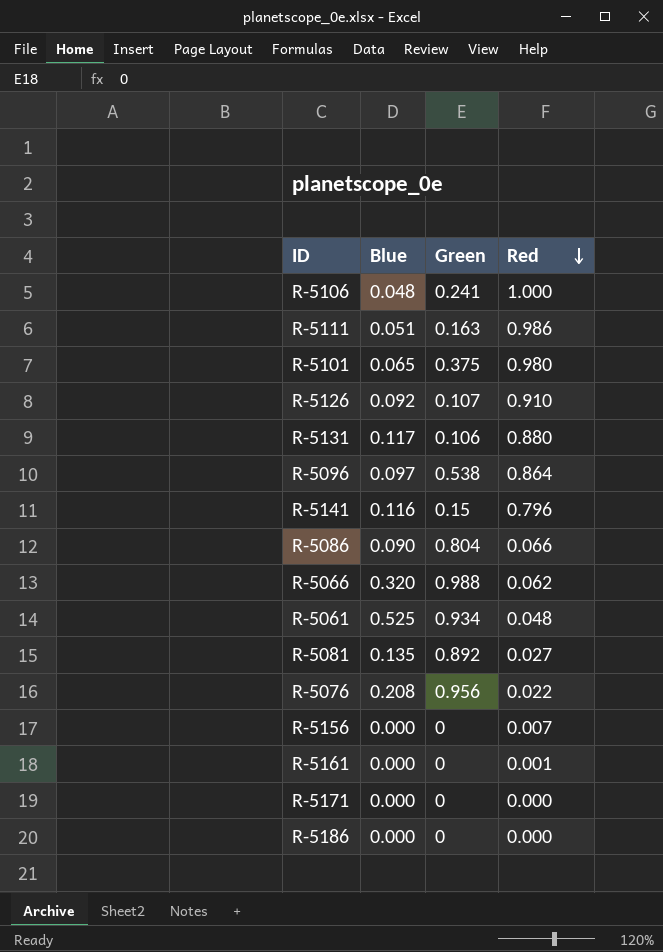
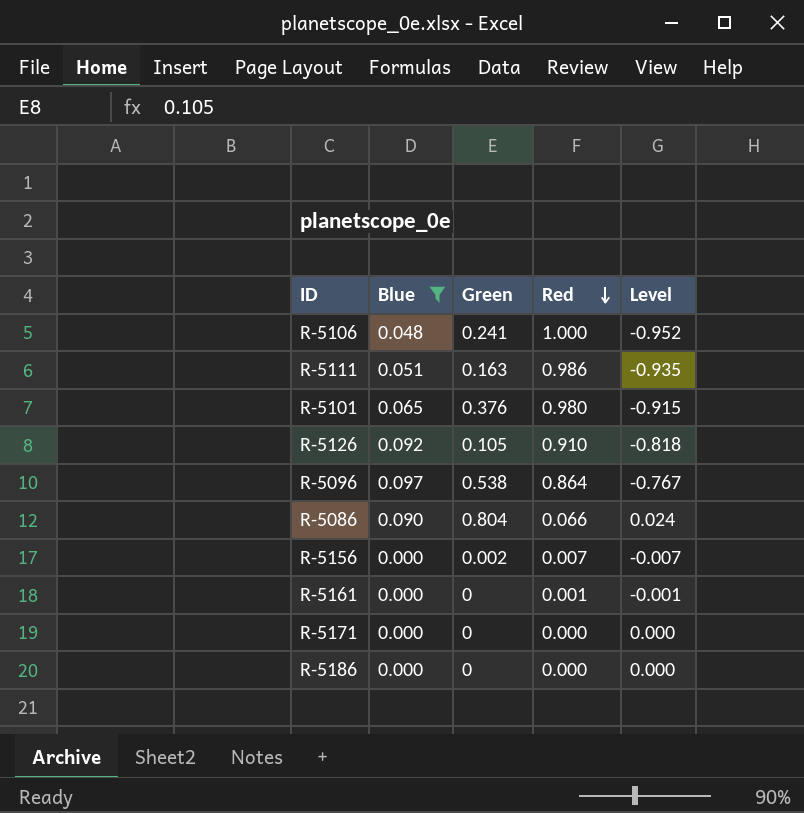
filter: none -> Blue <= 0.097
column Level | formula: none -> [Blue] - [Red]
R-5101 | Green: 0.375 -> 0.376
R-5126 | Green: 0.107 -> 0.105
R-5156 | Green: 0 -> 0.002

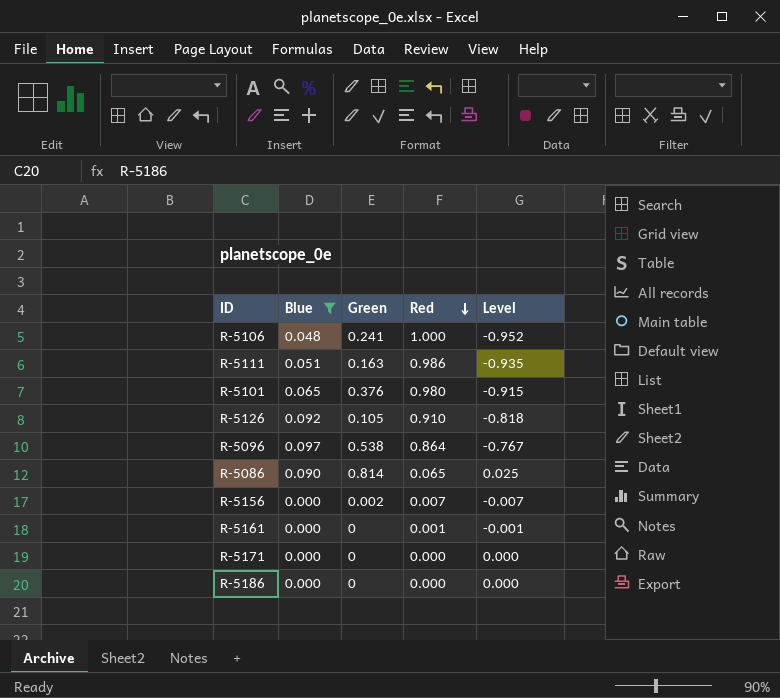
R-5086 | Green: 0.804 -> 0.814
R-5086 | Red: 0.066 -> 0.065
R-5086 | Level: 0.024 -> 0.025

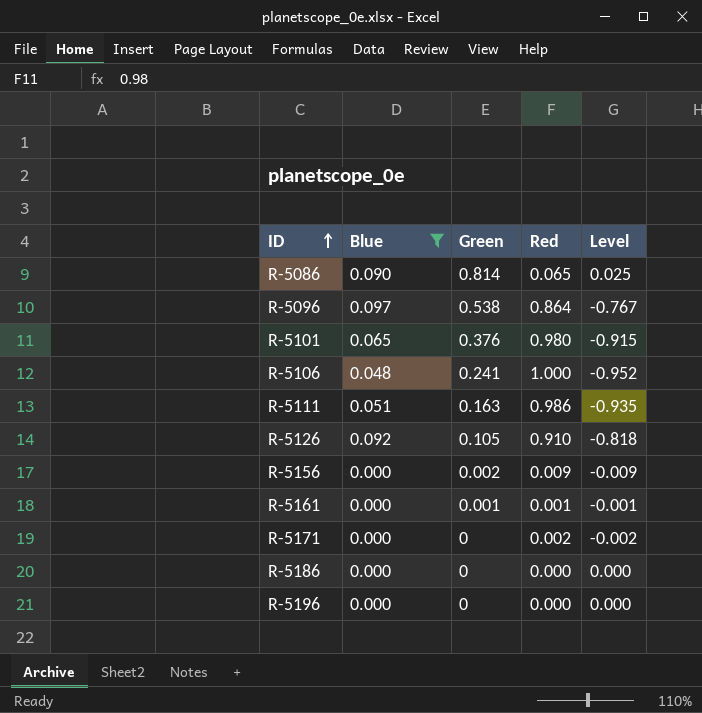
row order: Red descending -> ID ascending
R-5156 | Red: 0.007 -> 0.009
R-5156 | Level: -0.007 -> -0.009
R-5161 | Green: 0 -> 0.001
R-5171 | Red: 0.000 -> 0.002
R-5171 | Level: 0.000 -> -0.002
row R-5196: none -> 0.000 | 0 | 0.000 | 0.000

